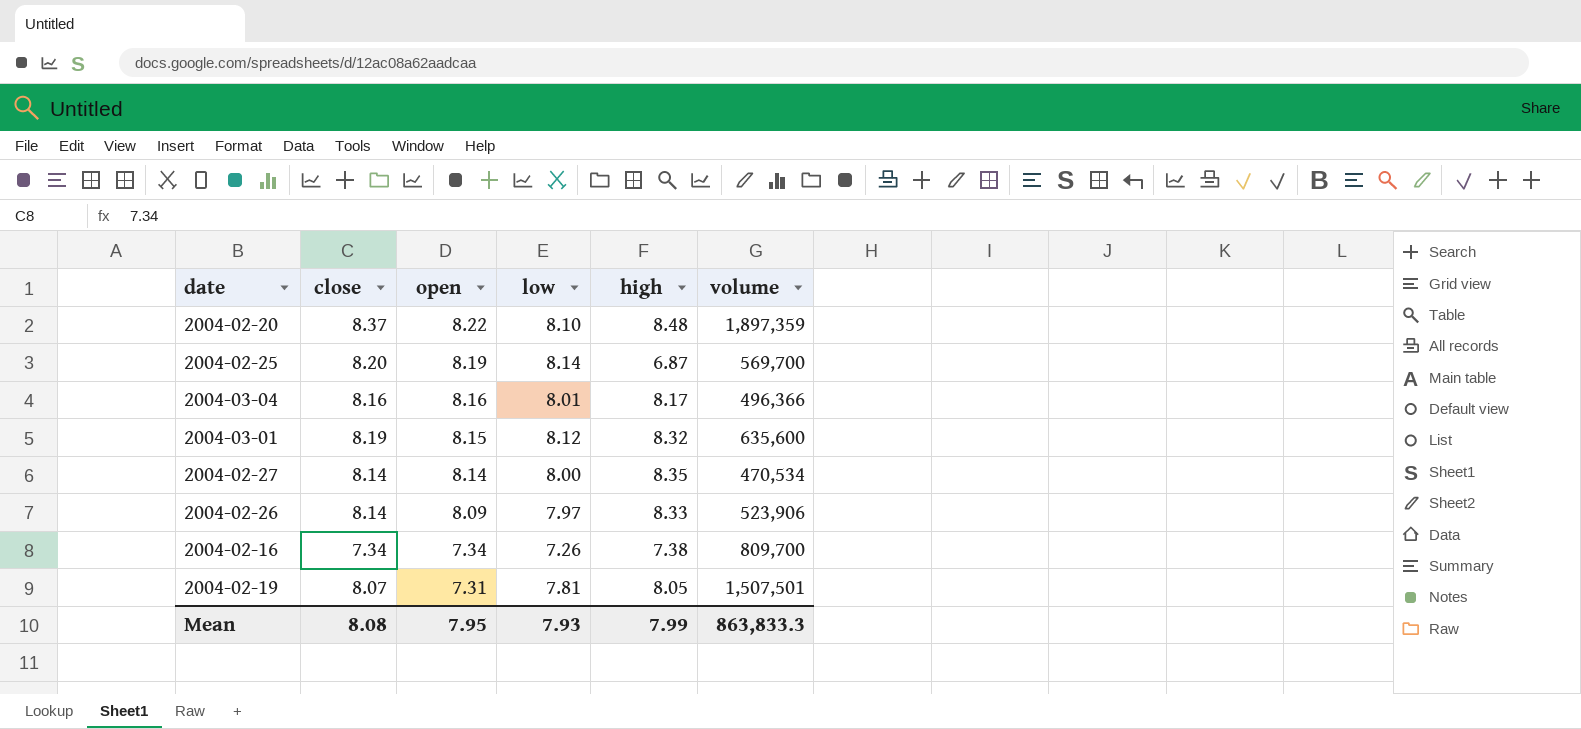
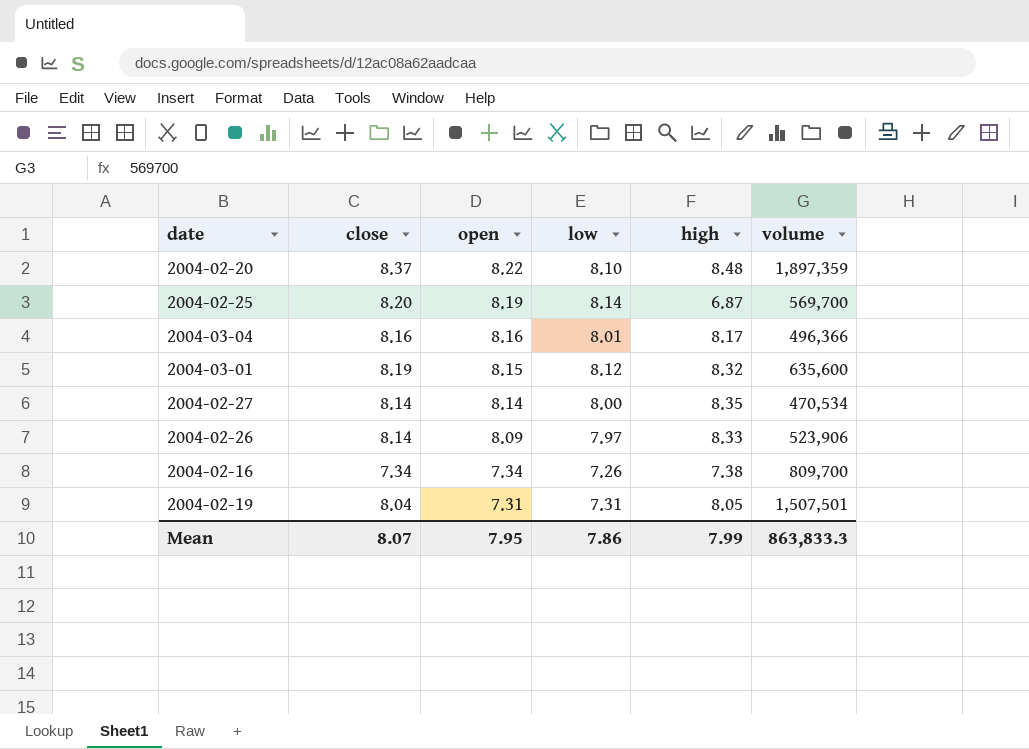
2004-02-19 | close: 8.07 -> 8.04
2004-02-19 | low: 7.81 -> 7.31
Mean | close: 8.08 -> 8.07
Mean | low: 7.93 -> 7.86

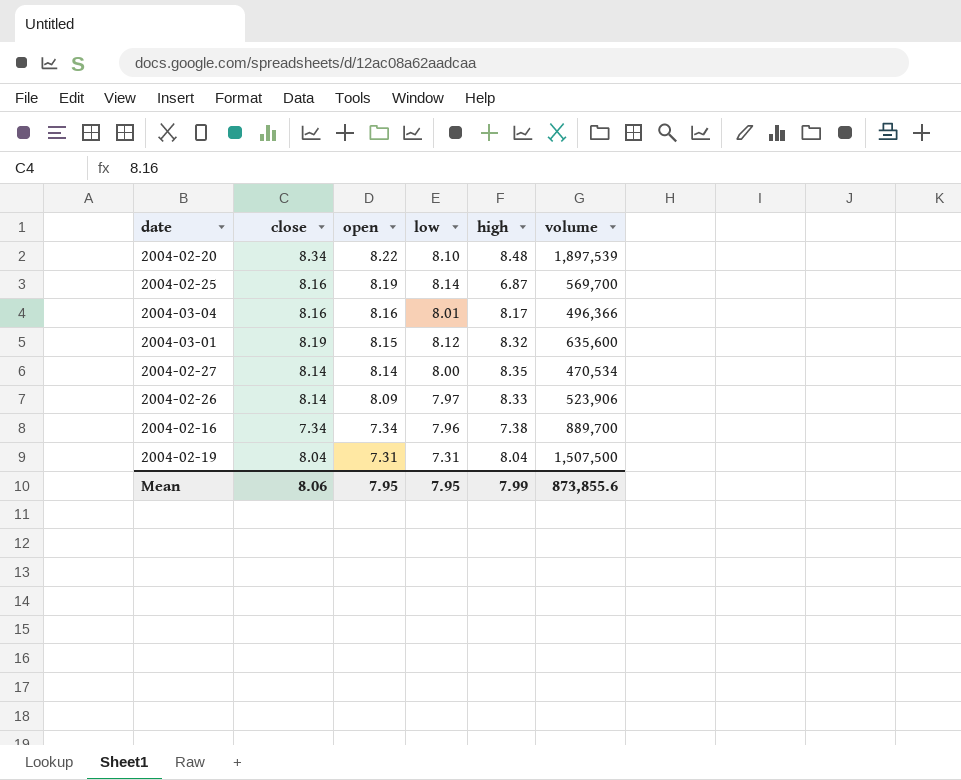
2004-02-20 | close: 8.37 -> 8.34
2004-02-20 | volume: 1,897,359 -> 1,897,539
2004-02-25 | close: 8.20 -> 8.16
2004-02-16 | low: 7.26 -> 7.96
2004-02-16 | volume: 809,700 -> 889,700
2004-02-19 | high: 8.05 -> 8.04
2004-02-19 | volume: 1,507,501 -> 1,507,500
Mean | close: 8.07 -> 8.06
Mean | low: 7.86 -> 7.95
Mean | volume: 863,833.3 -> 873,855.6

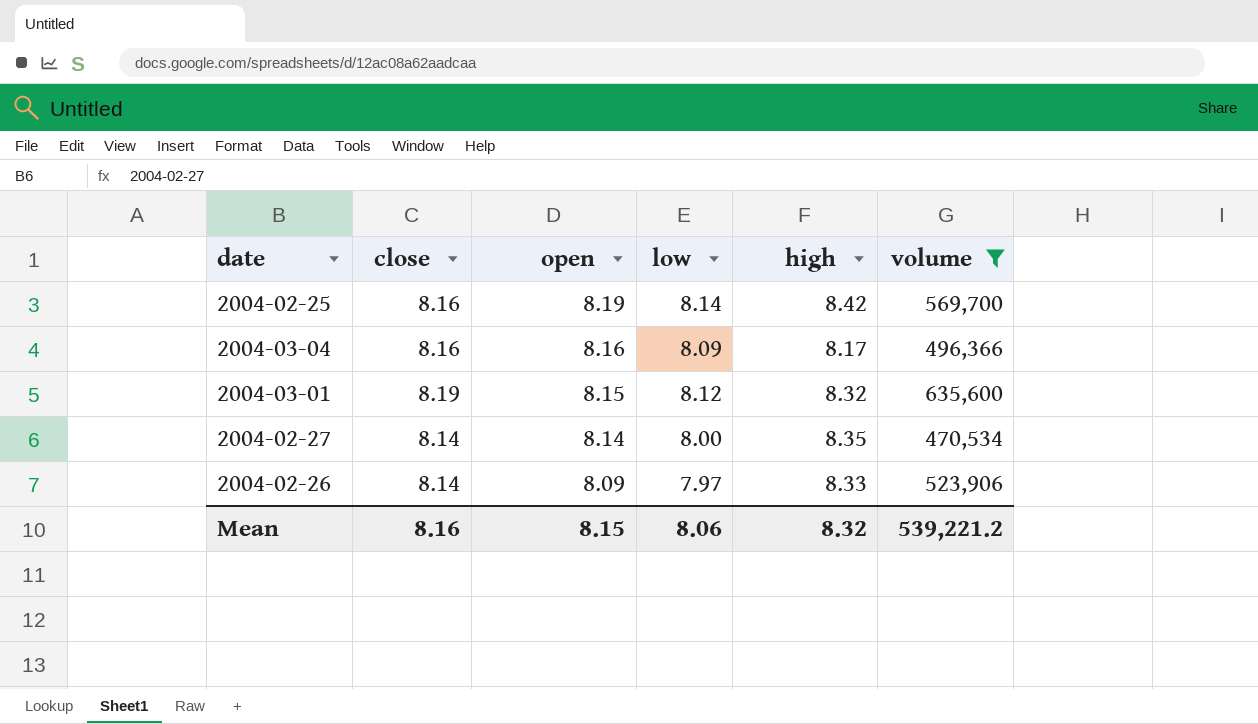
filter: none -> volume <= 635,600
2004-02-25 | high: 6.87 -> 8.42
2004-03-04 | low: 8.01 -> 8.09
Mean | close: 8.06 -> 8.16
Mean | open: 7.95 -> 8.15
Mean | low: 7.95 -> 8.06
Mean | high: 7.99 -> 8.32
Mean | volume: 873,855.6 -> 539,221.2

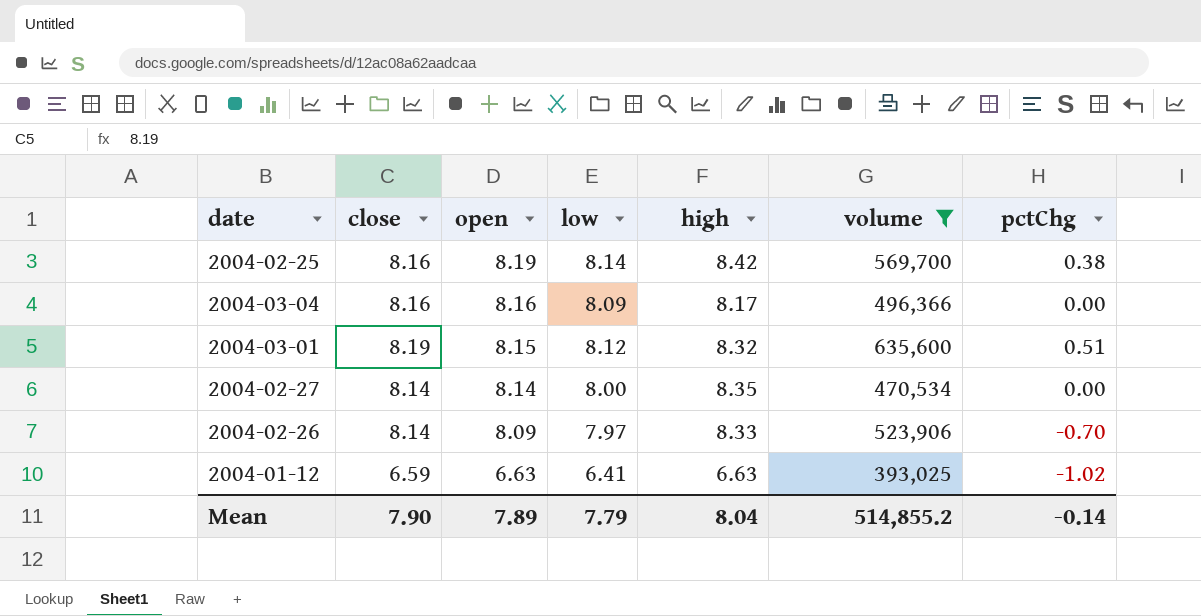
column pctChg | position: none -> 7
row 2004-01-12: none -> 6.59 | 6.63 | 6.41 | 6.63 | 393,025 | -1.02
Mean | close: 8.16 -> 7.90
Mean | open: 8.15 -> 7.89
Mean | low: 8.06 -> 7.79
Mean | high: 8.32 -> 8.04
Mean | volume: 539,221.2 -> 514,855.2

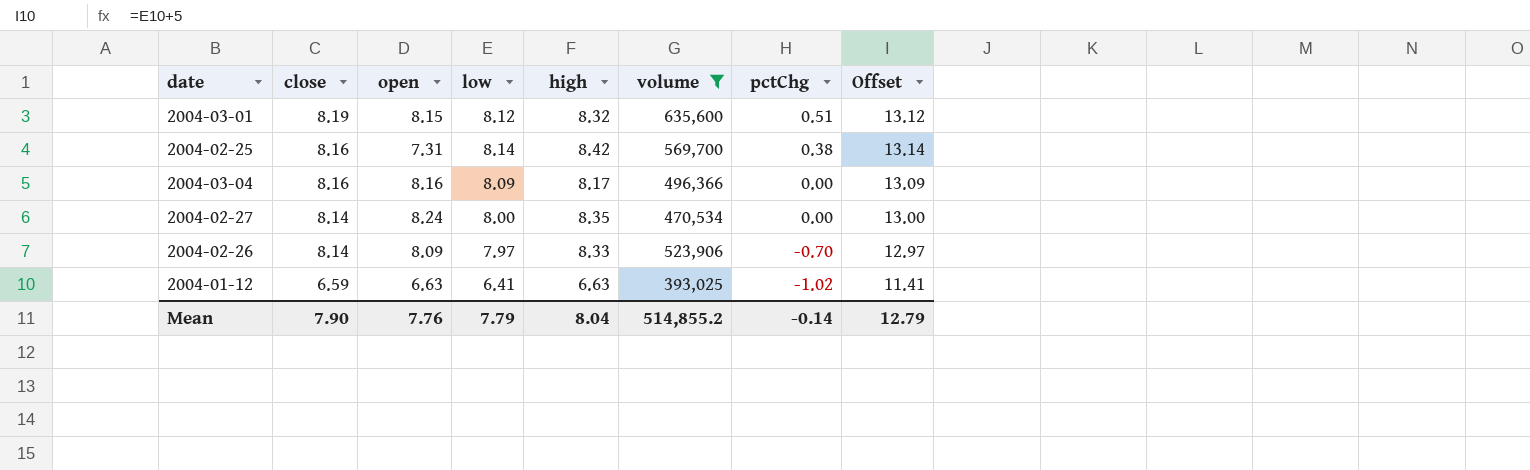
row order: open descending -> close descending
column Offset | formula: none -> [low] + 5
2004-02-25 | open: 8.19 -> 7.31
2004-02-27 | open: 8.14 -> 8.24
Mean | open: 7.89 -> 7.76

